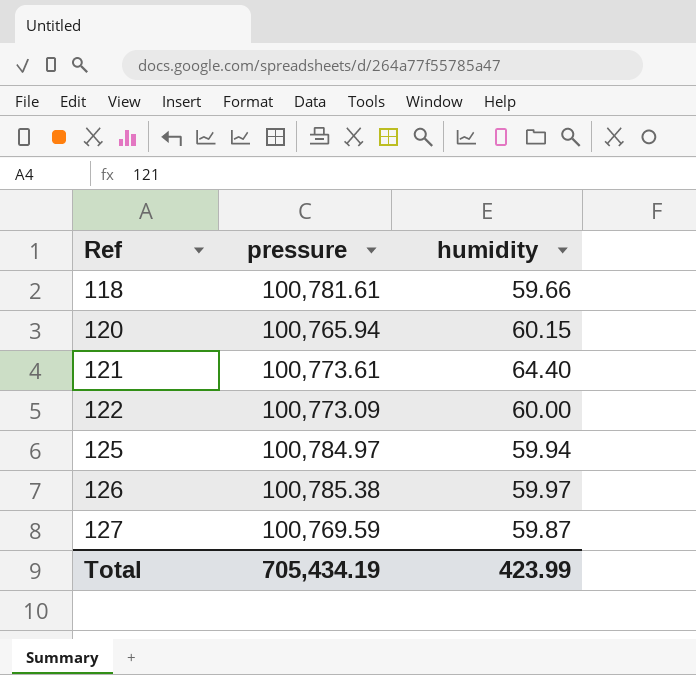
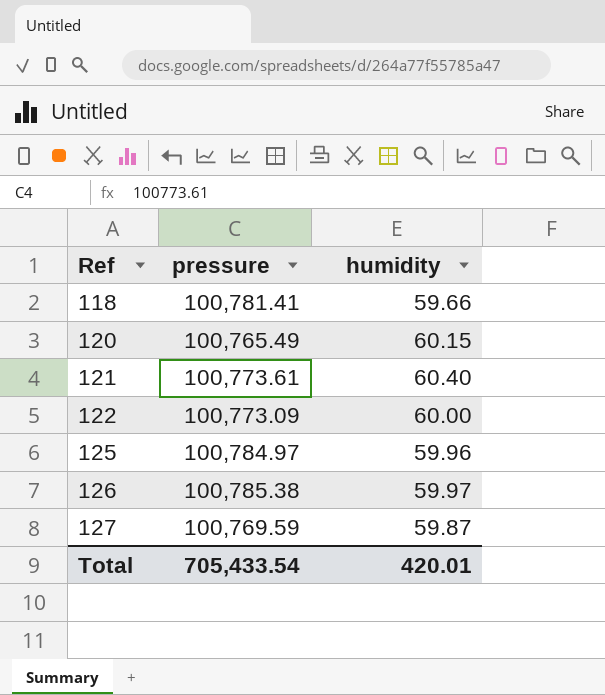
118 | pressure: 100,781.61 -> 100,781.41
120 | pressure: 100,765.94 -> 100,765.49
121 | humidity: 64.40 -> 60.40
125 | humidity: 59.94 -> 59.96
Total | pressure: 705,434.19 -> 705,433.54
Total | humidity: 423.99 -> 420.01

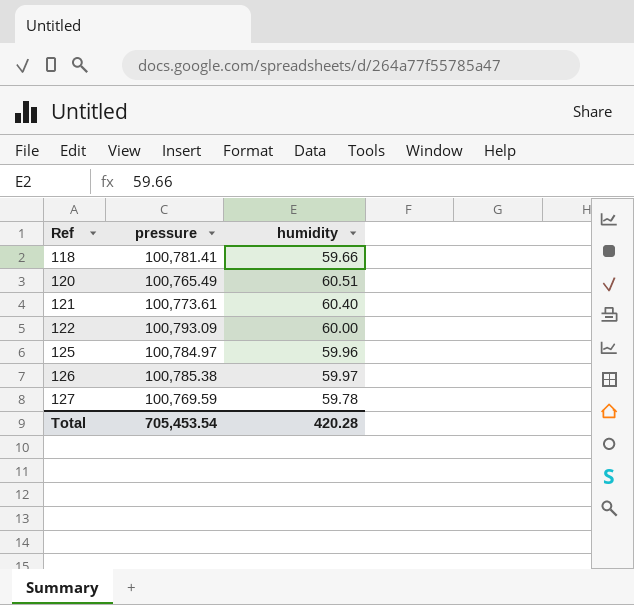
120 | humidity: 60.15 -> 60.51
122 | pressure: 100,773.09 -> 100,793.09
127 | humidity: 59.87 -> 59.78
Total | pressure: 705,433.54 -> 705,453.54
Total | humidity: 420.01 -> 420.28

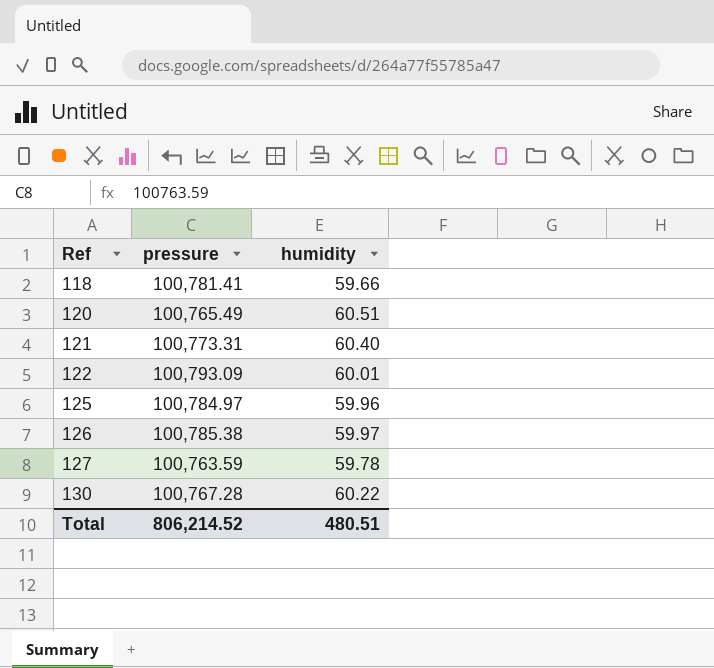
121 | pressure: 100,773.61 -> 100,773.31
122 | humidity: 60.00 -> 60.01
127 | pressure: 100,769.59 -> 100,763.59
row 130: none -> 100,767.28 | 60.22
Total | pressure: 705,453.54 -> 806,214.52
Total | humidity: 420.28 -> 480.51

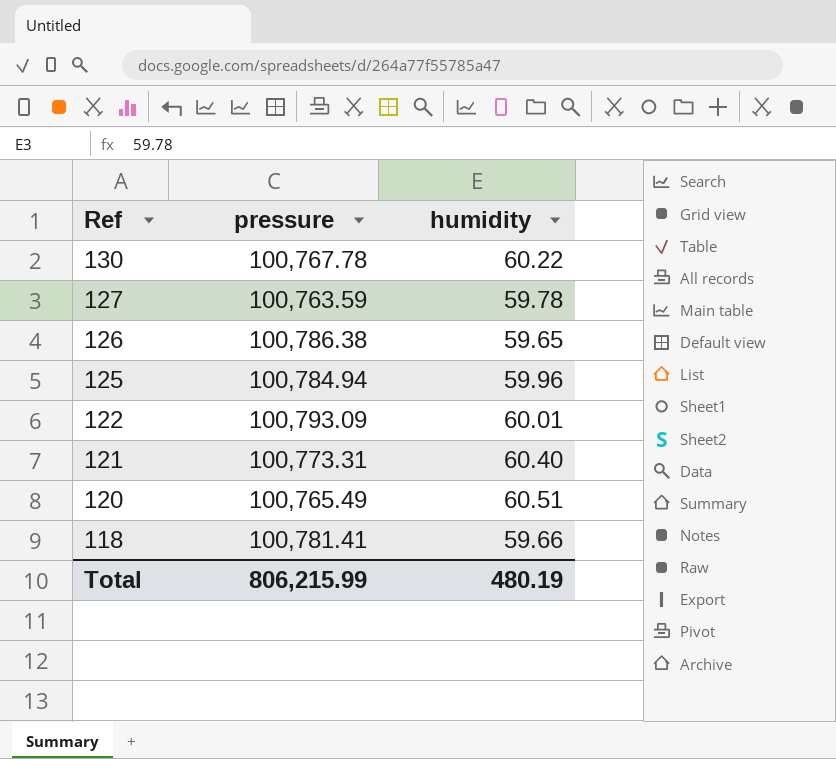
row order: Ref ascending -> Ref descending
130 | pressure: 100,767.28 -> 100,767.78
126 | pressure: 100,785.38 -> 100,786.38
126 | humidity: 59.97 -> 59.65
125 | pressure: 100,784.97 -> 100,784.94
Total | pressure: 806,214.52 -> 806,215.99
Total | humidity: 480.51 -> 480.19

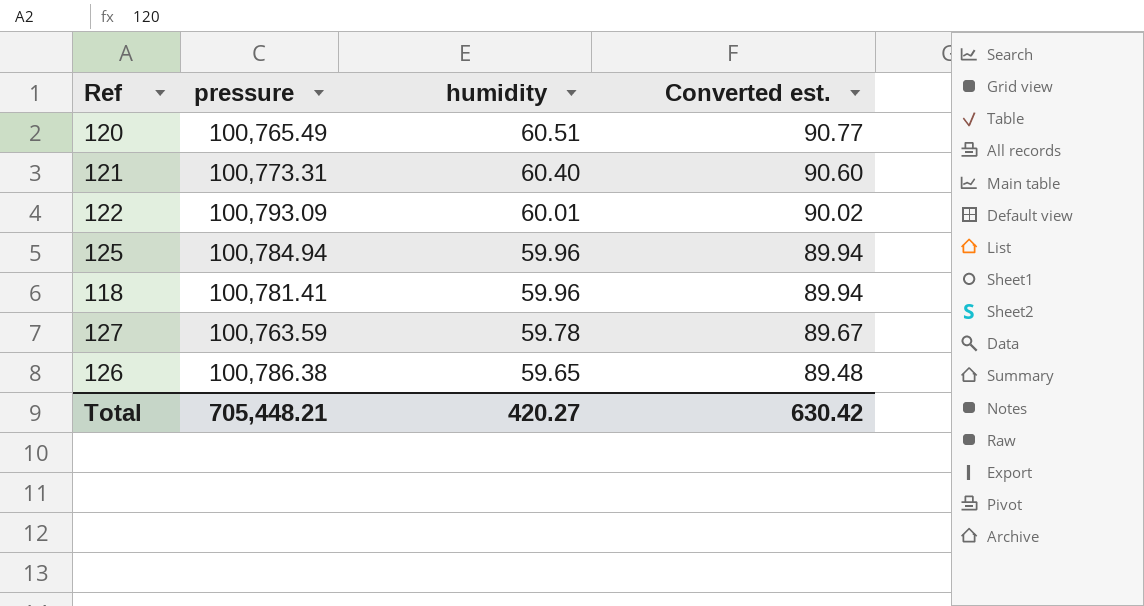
row order: Ref descending -> humidity descending
column Converted est. | formula: none -> [humidity] * 1.5
row 130: 100,767.78 | 60.22 -> none
118 | humidity: 59.66 -> 59.96
Total | pressure: 806,215.99 -> 705,448.21
Total | humidity: 480.19 -> 420.27

